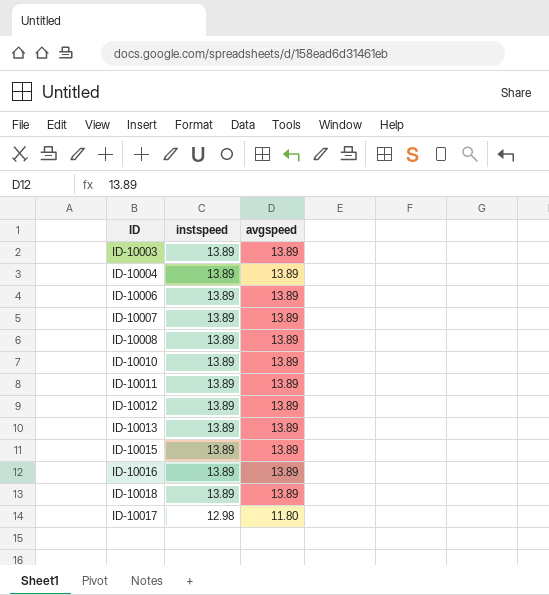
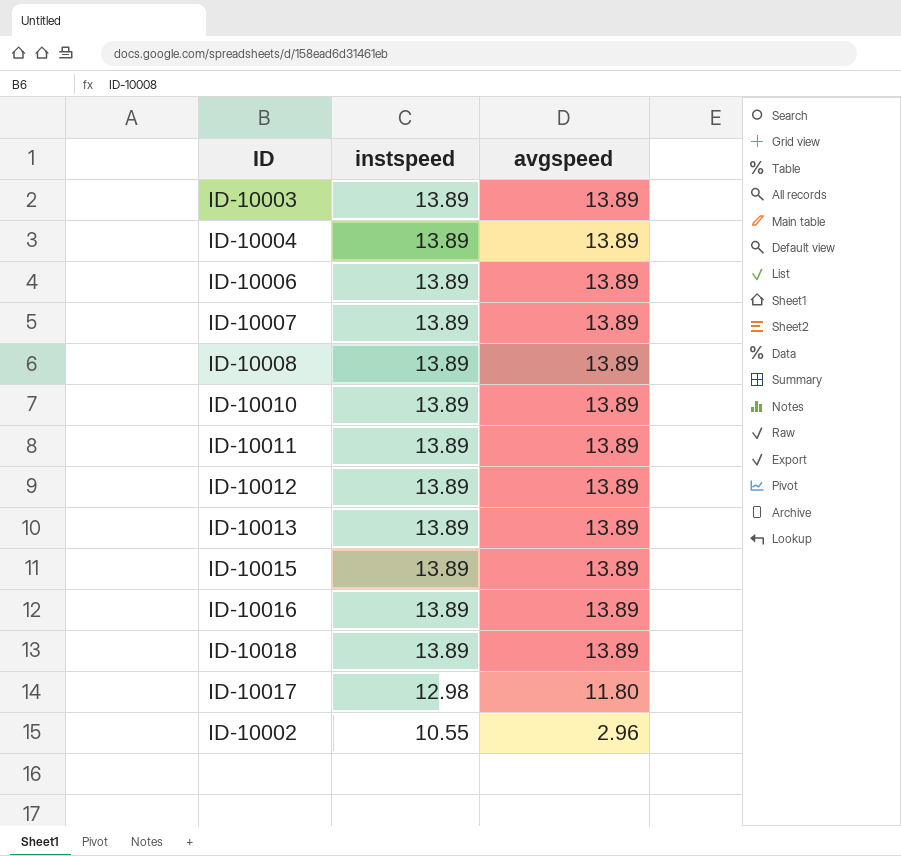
row ID-10002: none -> 10.55 | 2.96

